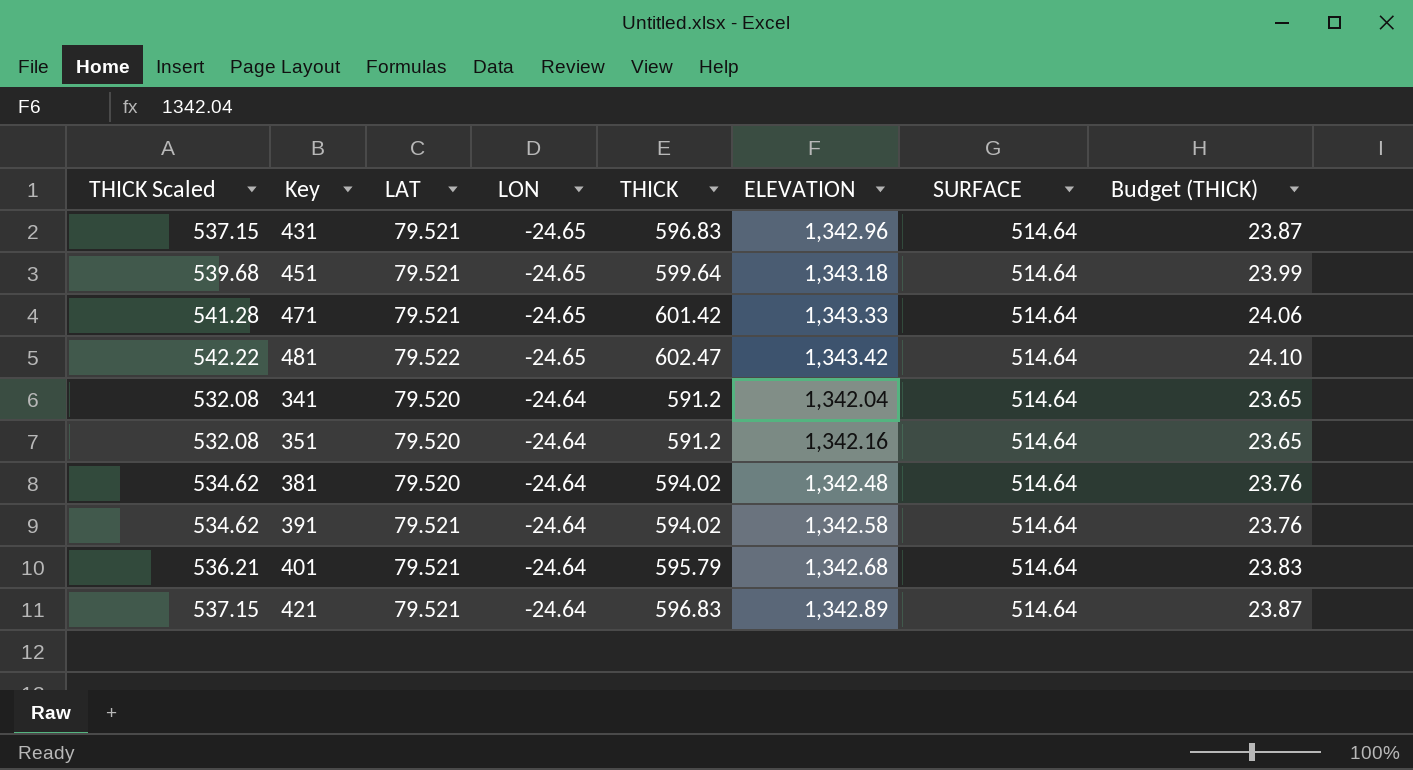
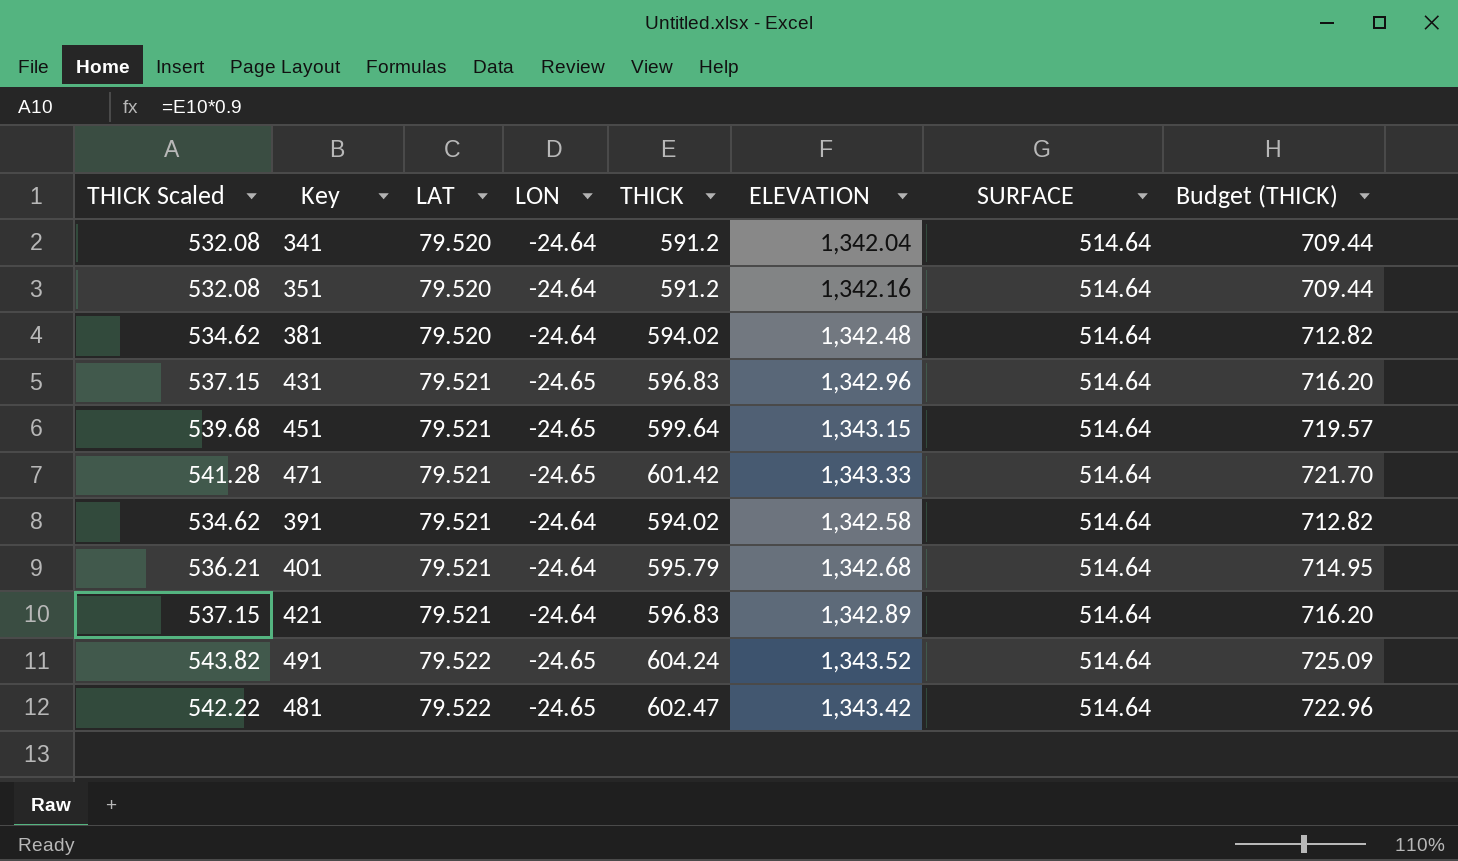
row order: LON ascending -> LAT ascending
column Budget (THICK) | formula: [THICK] * 0.04 -> [THICK] * 1.2
451 | ELEVATION: 1,343.18 -> 1,343.15
row 491: none -> 543.82 | 79.522 | -24.65 | 604.24 | 1,343.52 | 514.64 | 725.09

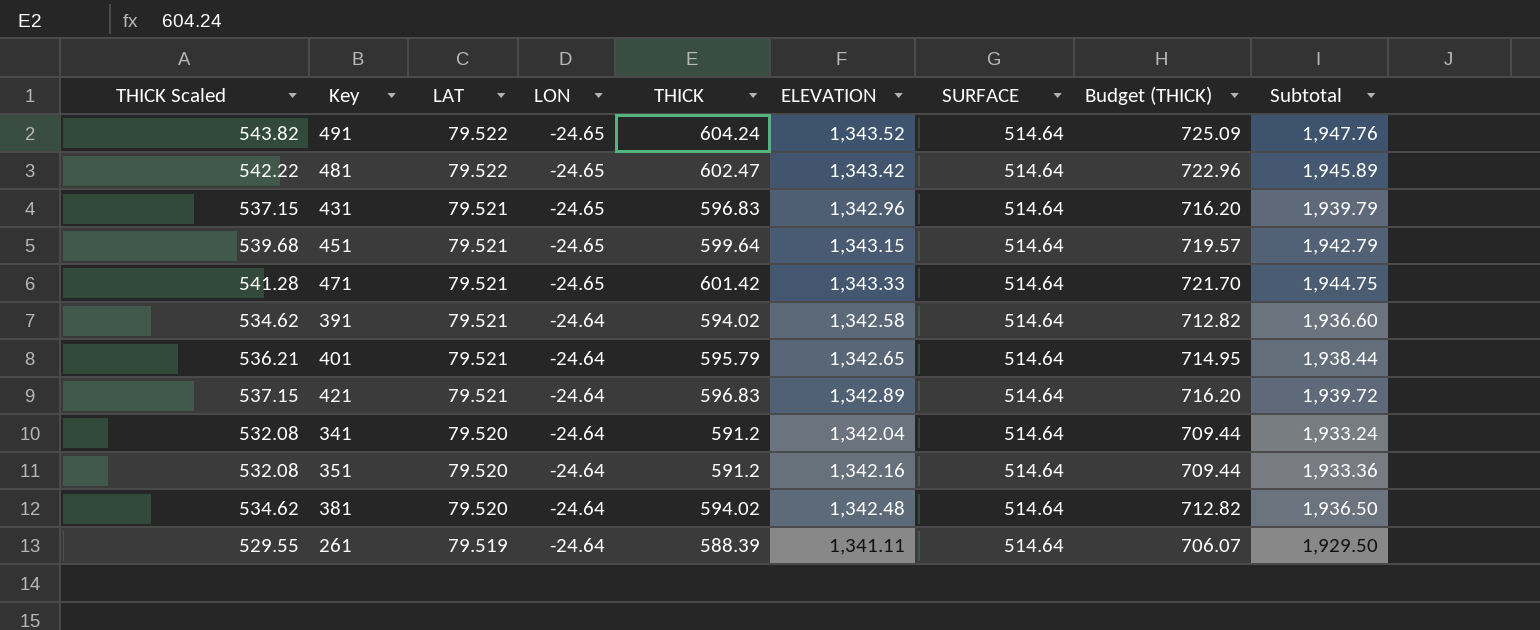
row order: LAT ascending -> LAT descending
column Subtotal | formula: none -> [THICK] + [ELEVATION]
401 | ELEVATION: 1,342.68 -> 1,342.65
row 261: none -> 529.55 | 79.519 | -24.64 | 588.39 | 1,341.11 | 514.64 | 706.07 | 1,929.50

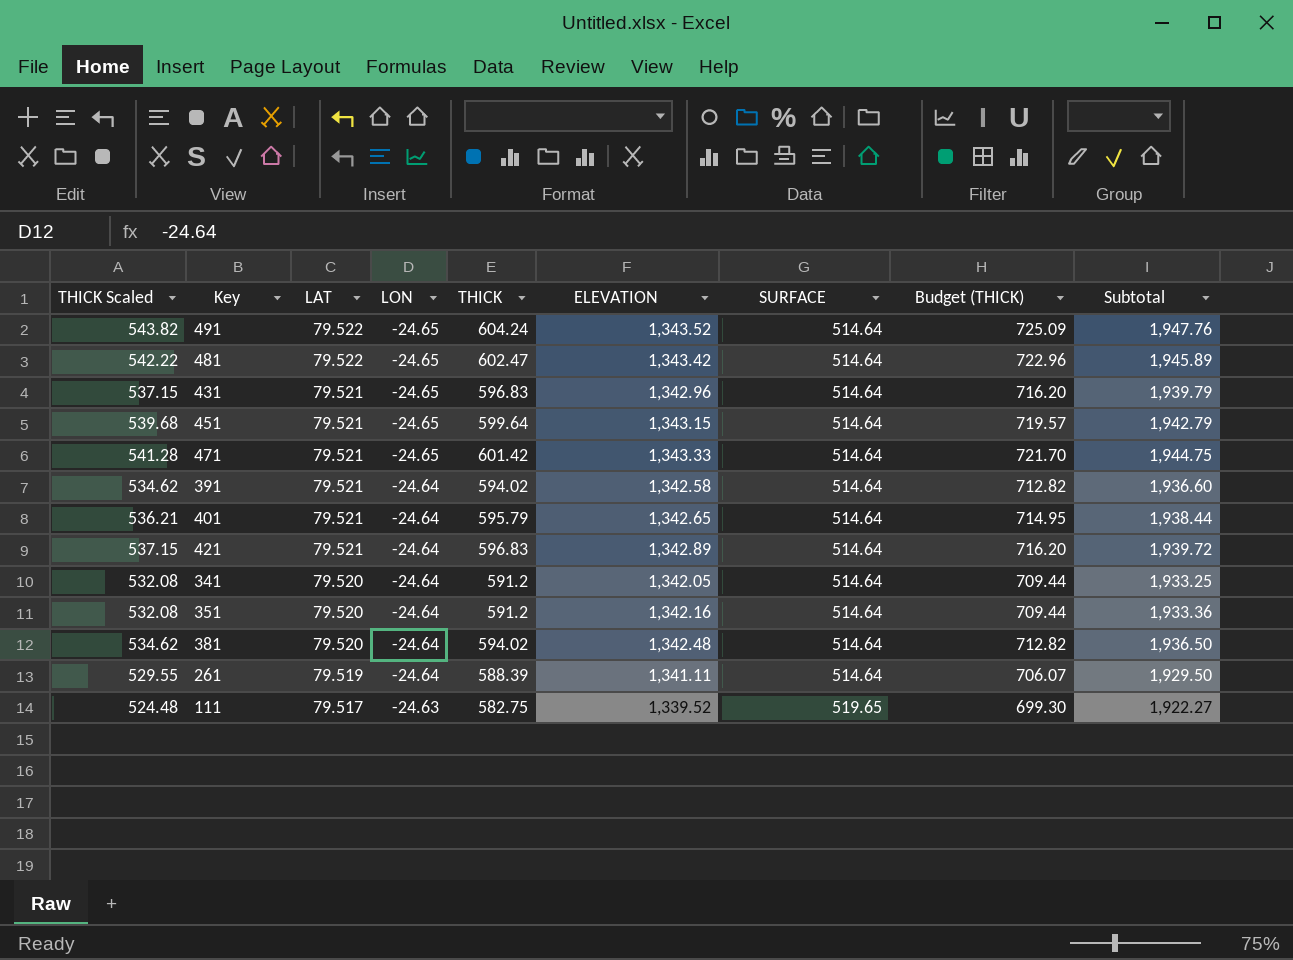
341 | ELEVATION: 1,342.04 -> 1,342.05
341 | Subtotal: 1,933.24 -> 1,933.25
row 111: none -> 524.48 | 79.517 | -24.63 | 582.75 | 1,339.52 | 519.65 | 699.30 | 1,922.27

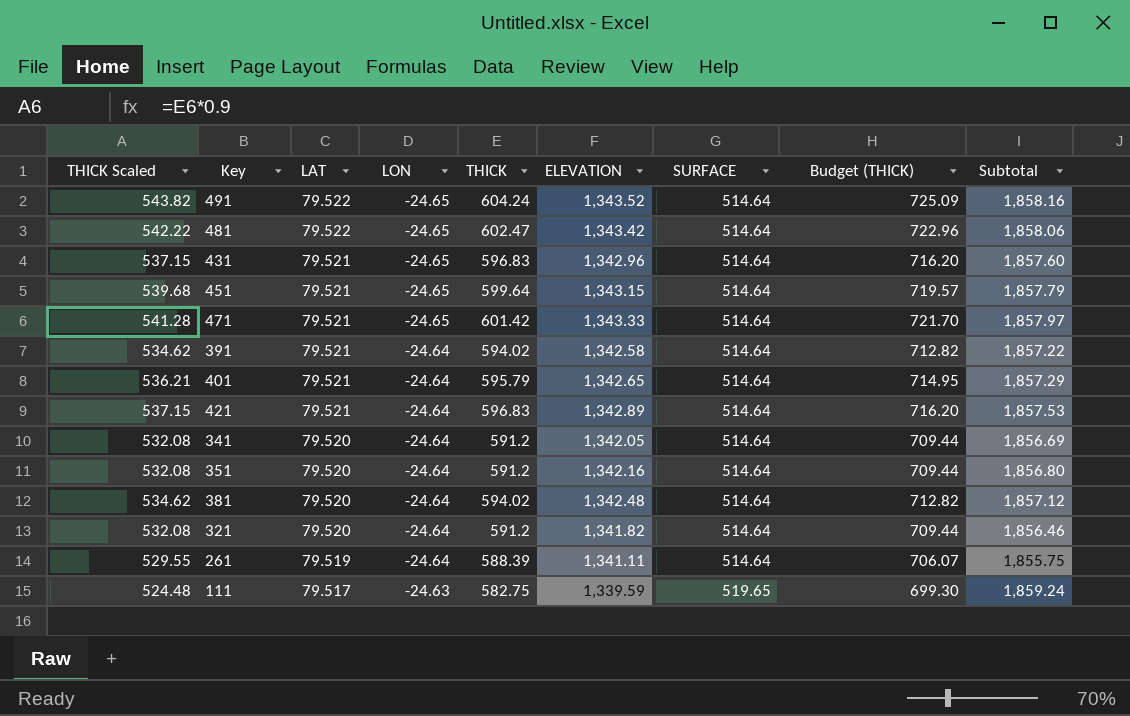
column Subtotal | formula: [THICK] + [ELEVATION] -> [ELEVATION] + [SURFACE]
row 321: none -> 532.08 | 79.520 | -24.64 | 591.2 | 1,341.82 | 514.64 | 709.44 | 1,856.46
111 | ELEVATION: 1,339.52 -> 1,339.59

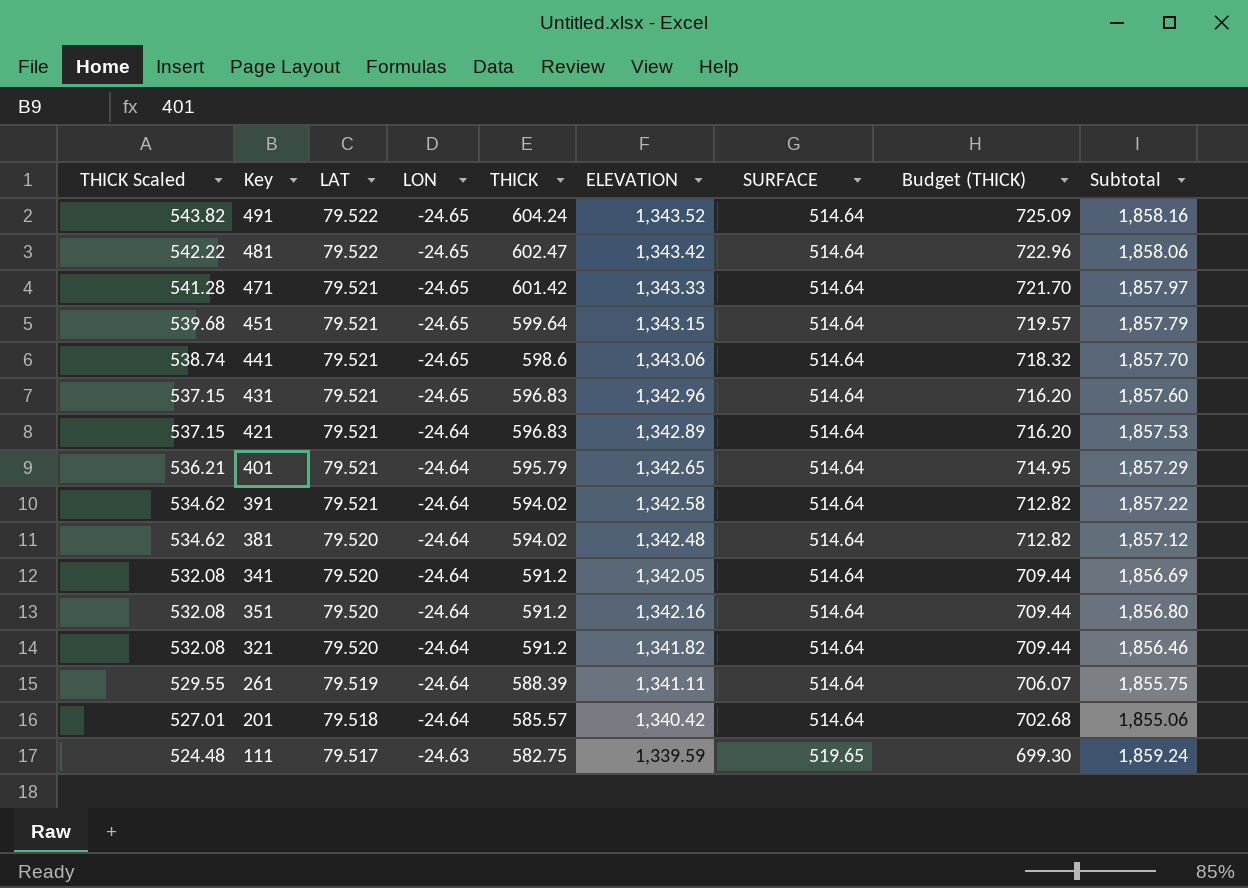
row order: LAT descending -> THICK Scaled descending
row 441: none -> 538.74 | 79.521 | -24.65 | 598.6 | 1,343.06 | 514.64 | 718.32 | 1,857.70
row 201: none -> 527.01 | 79.518 | -24.64 | 585.57 | 1,340.42 | 514.64 | 702.68 | 1,855.06

